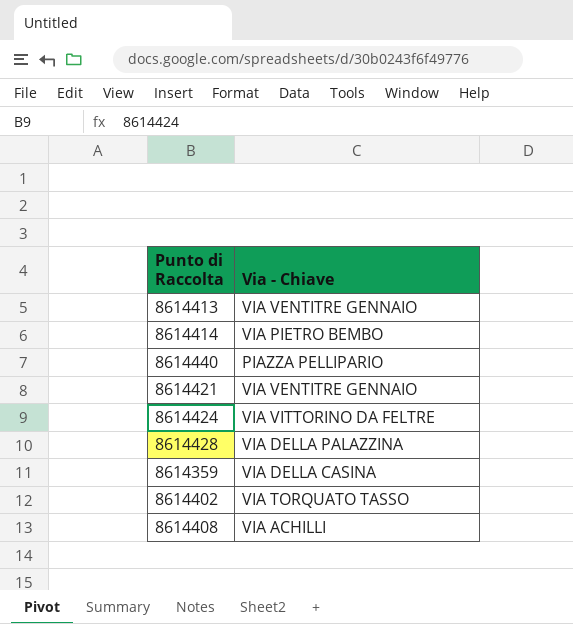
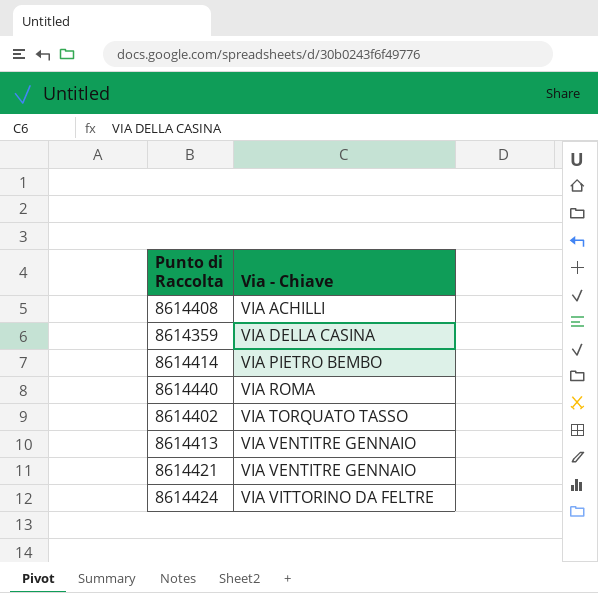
row order: none -> Via - Chiave ascending
row 8614428: VIA DELLA PALAZZINA -> none
8614440 | Via - Chiave: PIAZZA PELLIPARIO -> VIA ROMA

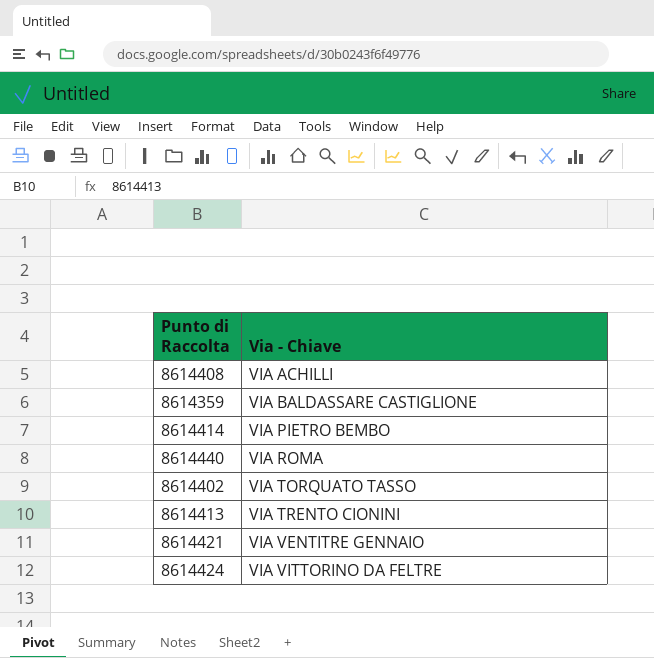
8614359 | Via - Chiave: VIA DELLA CASINA -> VIA BALDASSARE CASTIGLIONE
8614413 | Via - Chiave: VIA VENTITRE GENNAIO -> VIA TRENTO CIONINI

